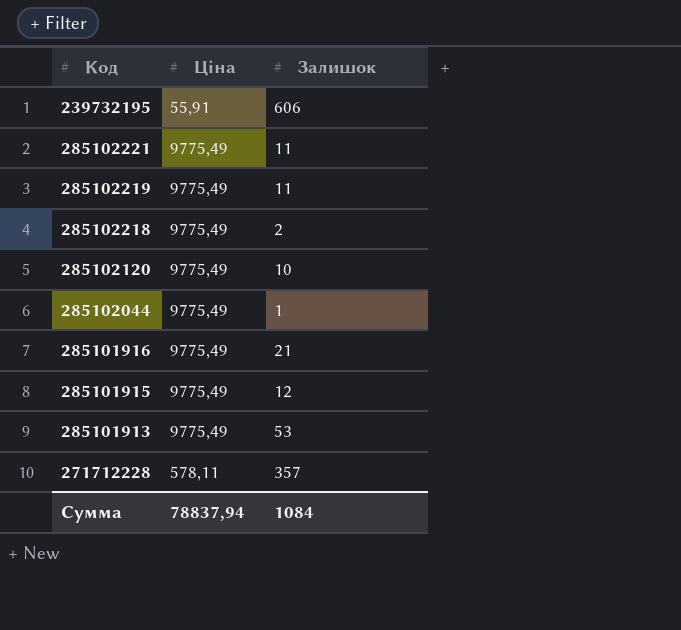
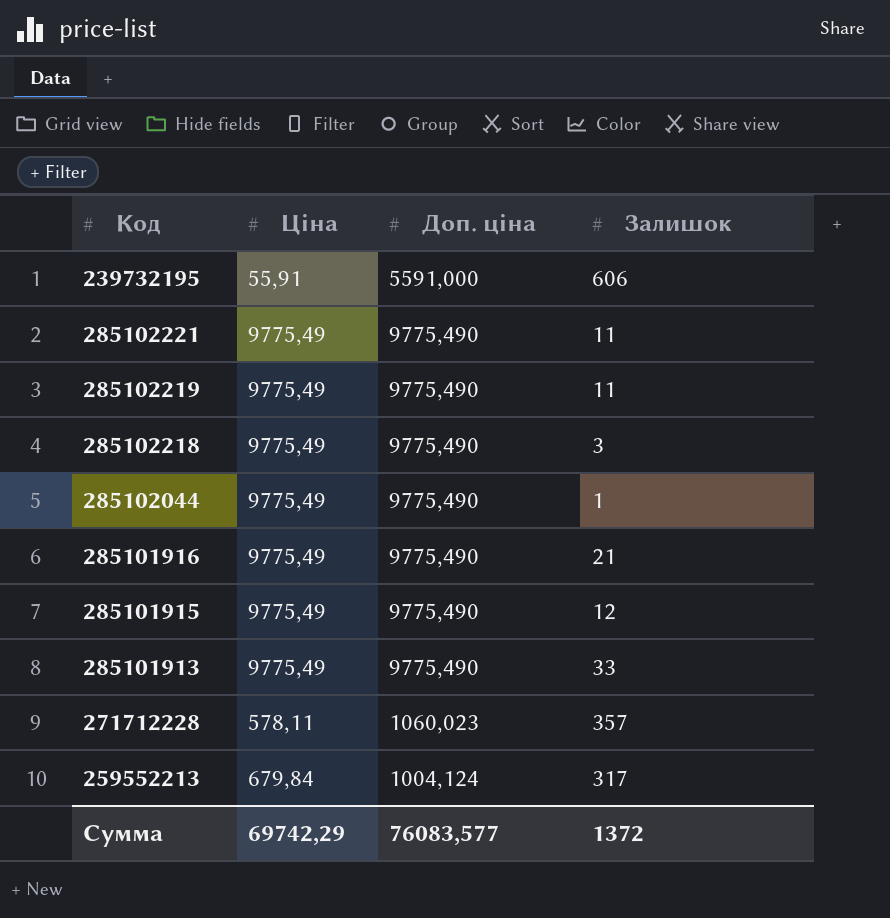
column Доп. ціна | position: none -> 3
row 285102120: 9775,49 | 10 -> none
285102218 | Залишок: 2 -> 3
285101913 | Залишок: 53 -> 33
row 259552213: none -> 679,84 | 1004,124 | 317
Сумма | Ціна: 78837,94 -> 69742,29
Сумма | Залишок: 1084 -> 1372

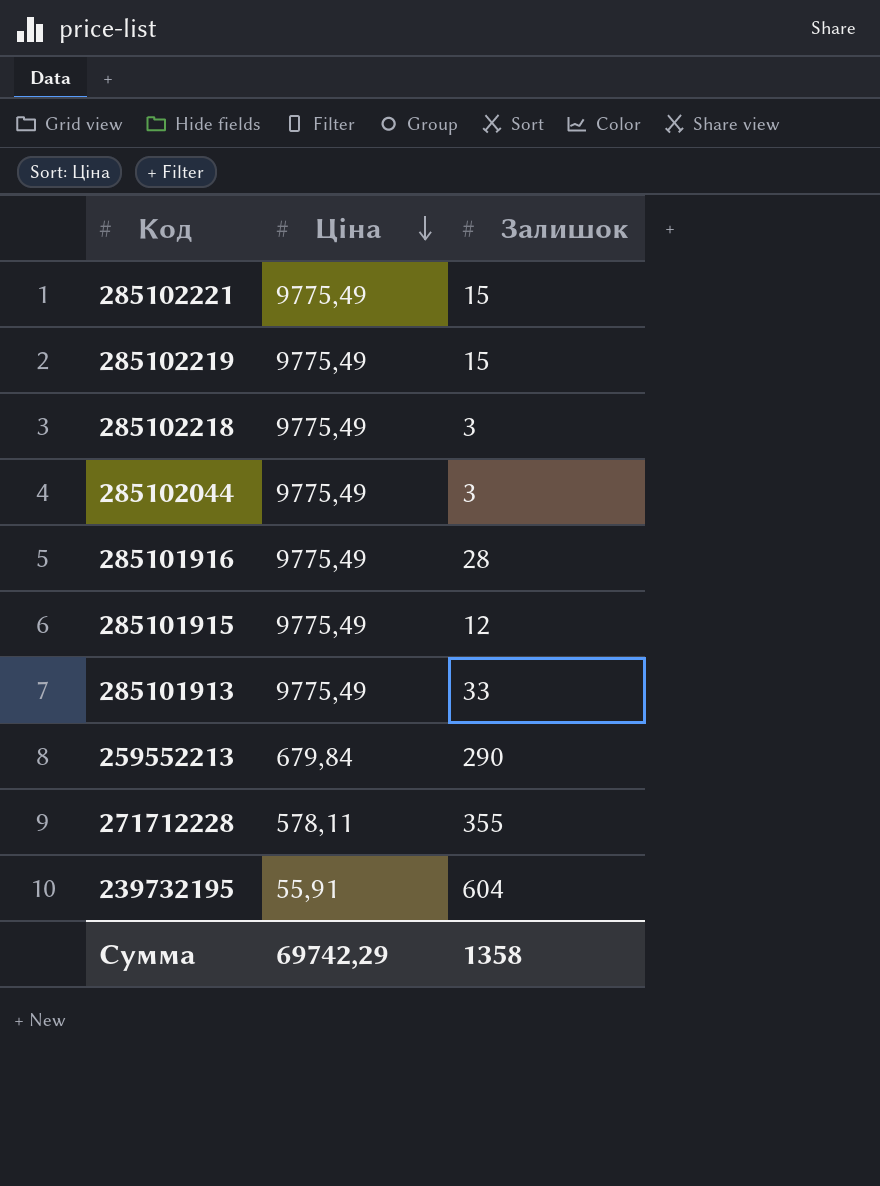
row order: none -> Ціна descending
column Доп. ціна | position: 3 -> none
285102221 | Залишок: 11 -> 15
285102219 | Залишок: 11 -> 15
285102044 | Залишок: 1 -> 3
285101916 | Залишок: 21 -> 28
259552213 | Залишок: 317 -> 290
271712228 | Залишок: 357 -> 355
239732195 | Залишок: 606 -> 604
Сумма | Залишок: 1372 -> 1358

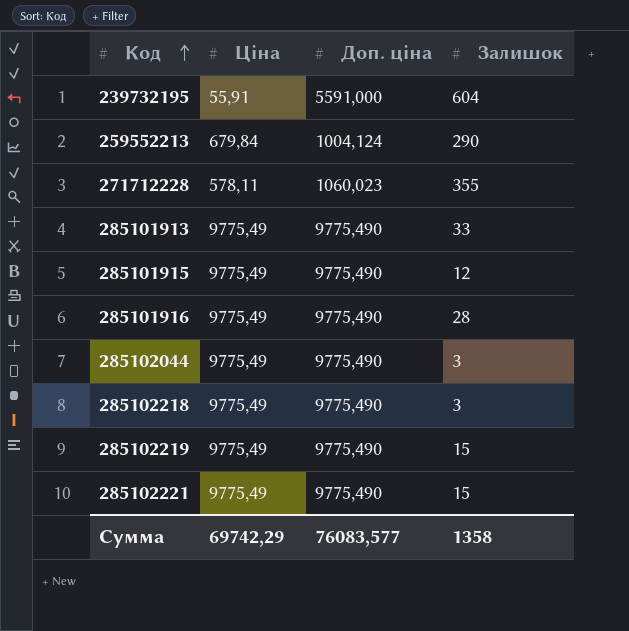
row order: Ціна descending -> Код ascending
column Доп. ціна | position: none -> 3

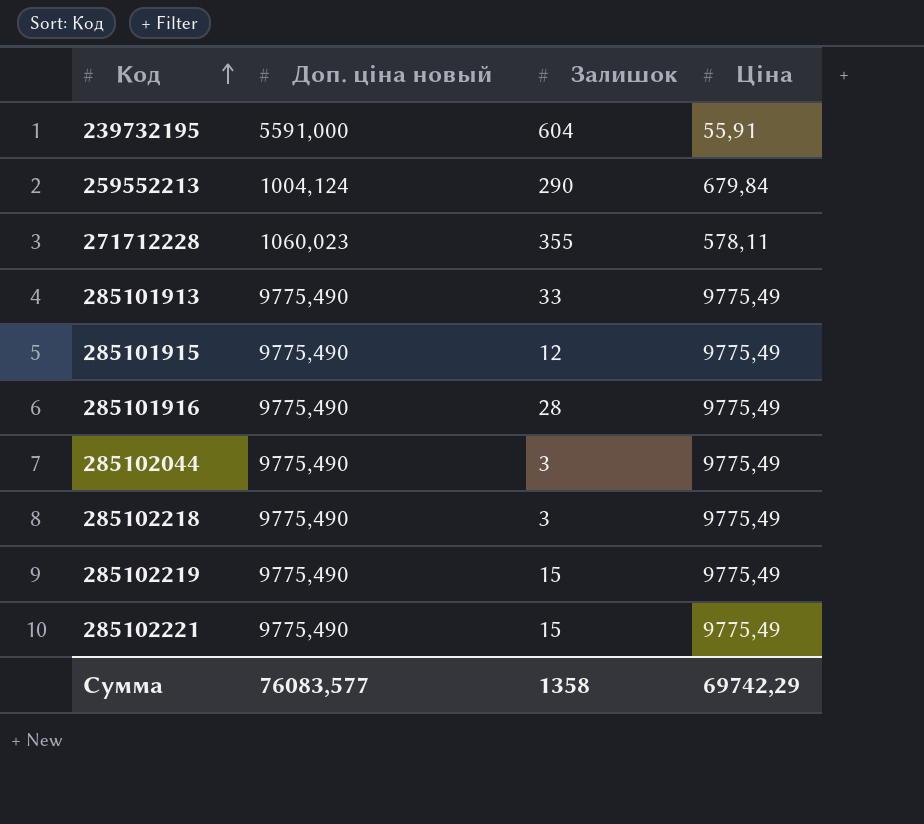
column name: Доп. ціна -> Доп. ціна новый
column Ціна | position: 2 -> 4

